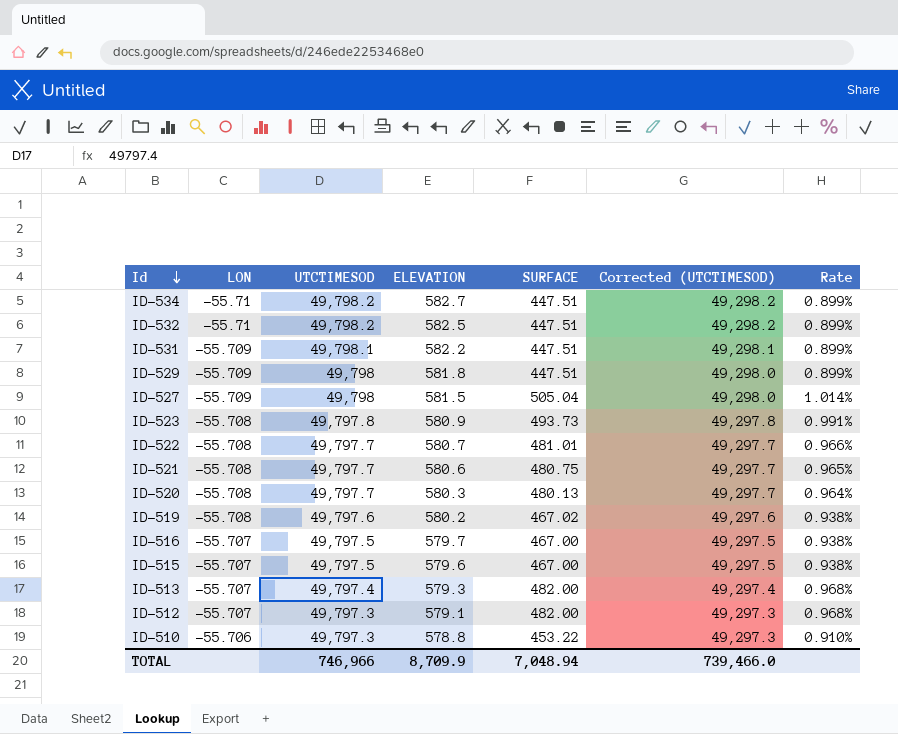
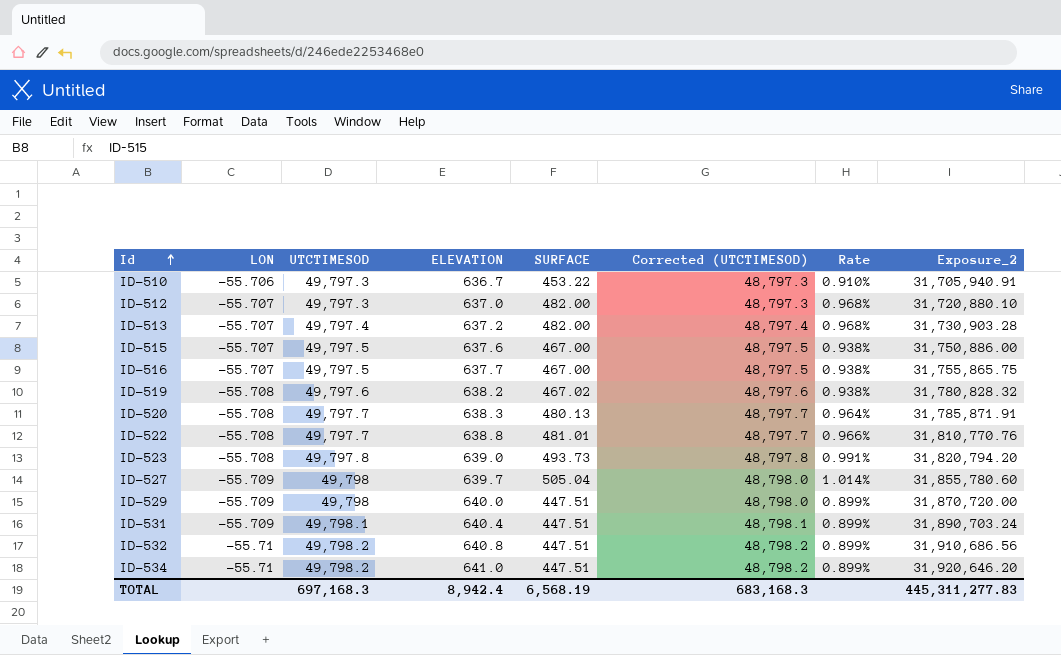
row order: Id descending -> Id ascending
column Corrected (UTCTIMESOD) | formula: [UTCTIMESOD] - 500 -> [UTCTIMESOD] - 1000
column Exposure_2 | formula: none -> [UTCTIMESOD] * [ELEVATION]
row ID-521: -55.708 | 49,797.7 | 580.6 | 480.75 | 49,297.7 | 0.965% -> none
ID-510 | ELEVATION: 578.8 -> 636.7
ID-512 | ELEVATION: 579.1 -> 637.0
ID-513 | ELEVATION: 579.3 -> 637.2
ID-515 | ELEVATION: 579.6 -> 637.6
ID-516 | ELEVATION: 579.7 -> 637.7
ID-519 | ELEVATION: 580.2 -> 638.2
ID-520 | ELEVATION: 580.3 -> 638.3
ID-522 | ELEVATION: 580.7 -> 638.8
ID-523 | ELEVATION: 580.9 -> 639.0
ID-527 | ELEVATION: 581.5 -> 639.7
ID-529 | ELEVATION: 581.8 -> 640.0
ID-531 | ELEVATION: 582.2 -> 640.4
ID-532 | ELEVATION: 582.5 -> 640.8
ID-534 | ELEVATION: 582.7 -> 641.0
TOTAL | UTCTIMESOD: 746,966 -> 697,168.3
TOTAL | ELEVATION: 8,709.9 -> 8,942.4
TOTAL | SURFACE: 7,048.94 -> 6,568.19
TOTAL | Corrected (UTCTIMESOD): 739,466.0 -> 683,168.3

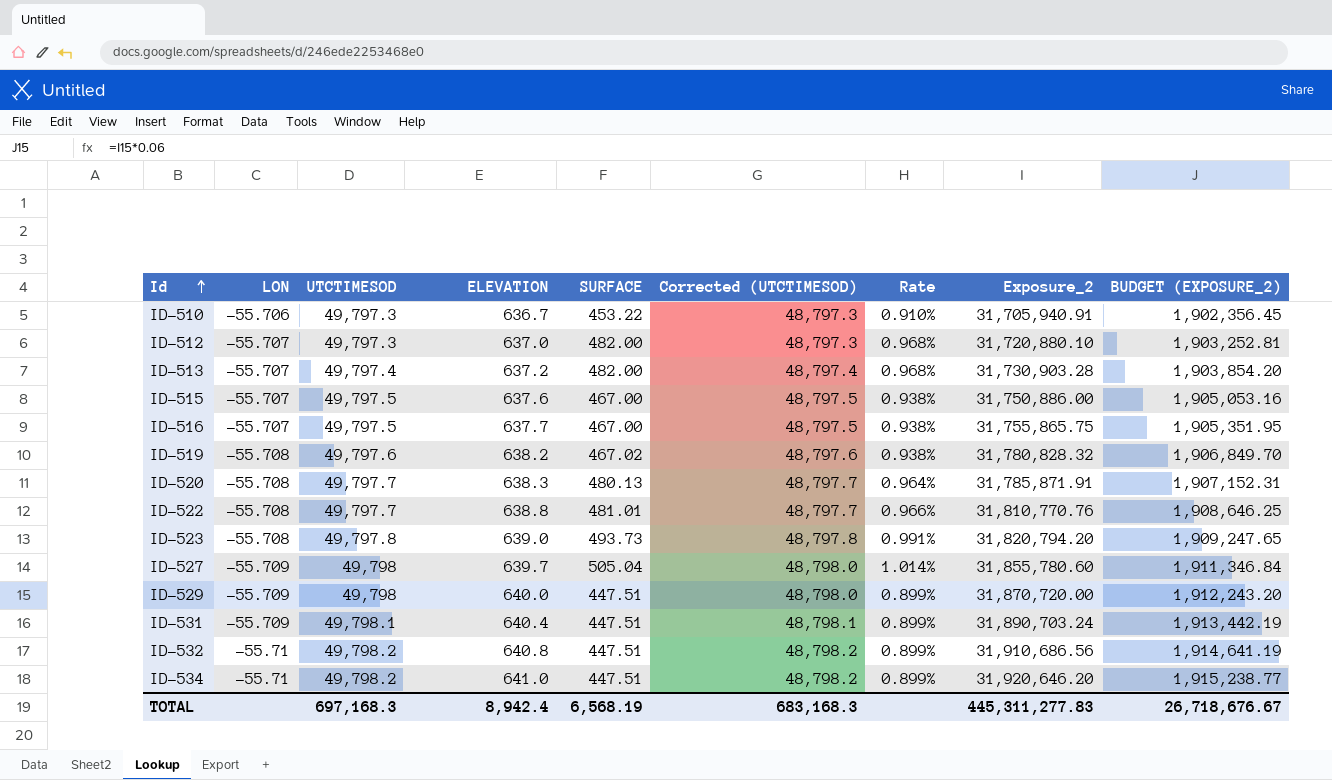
column BUDGET (EXPOSURE_2) | formula: none -> [Exposure_2] * 0.06

